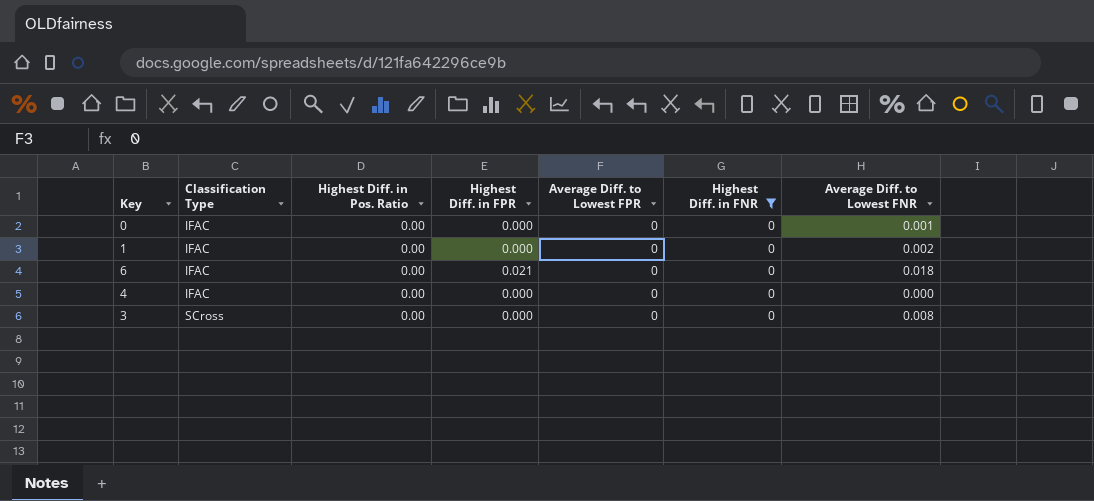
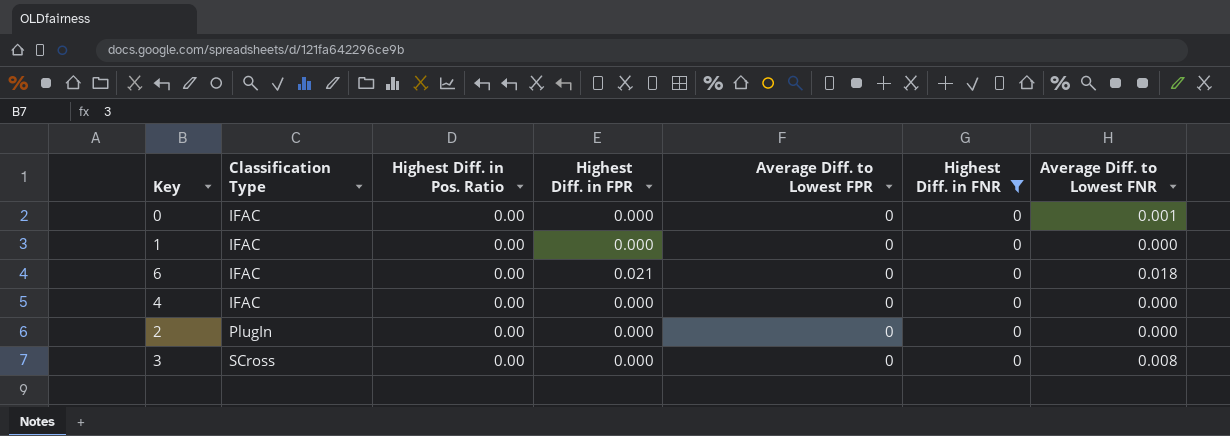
1 | Average Diff. to Lowest FNR: 0.002 -> 0.000
row 2: none -> PlugIn | 0.00 | 0.000 | 0 | 0 | 0.000

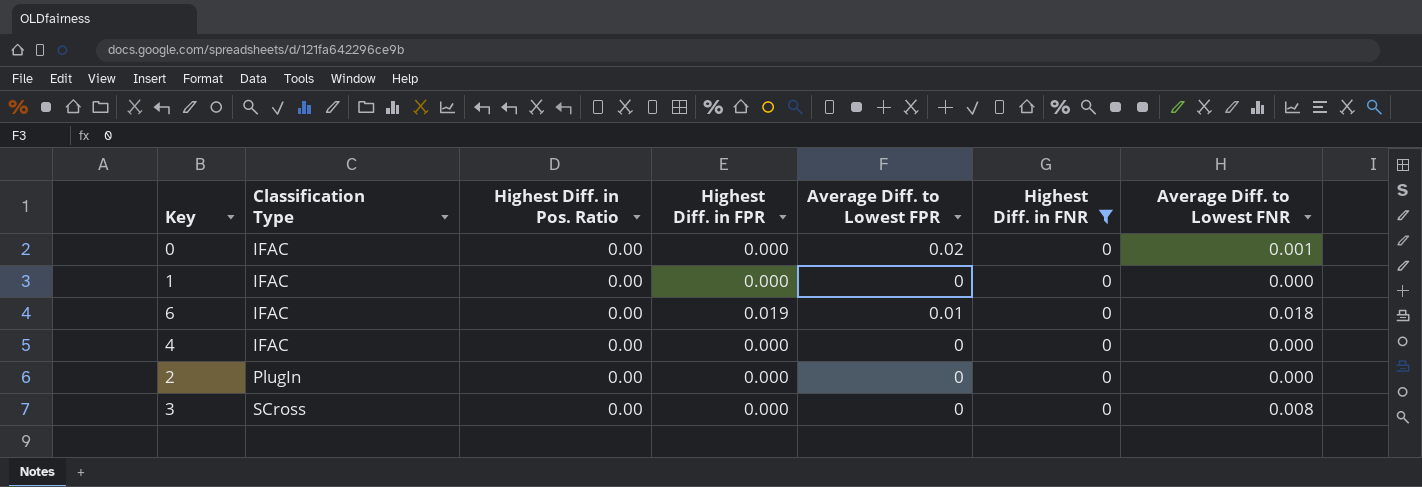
0 | Average Diff. to Lowest FPR: 0 -> 0.02
6 | Highest Diff. in FPR: 0.021 -> 0.019
6 | Average Diff. to Lowest FPR: 0 -> 0.01

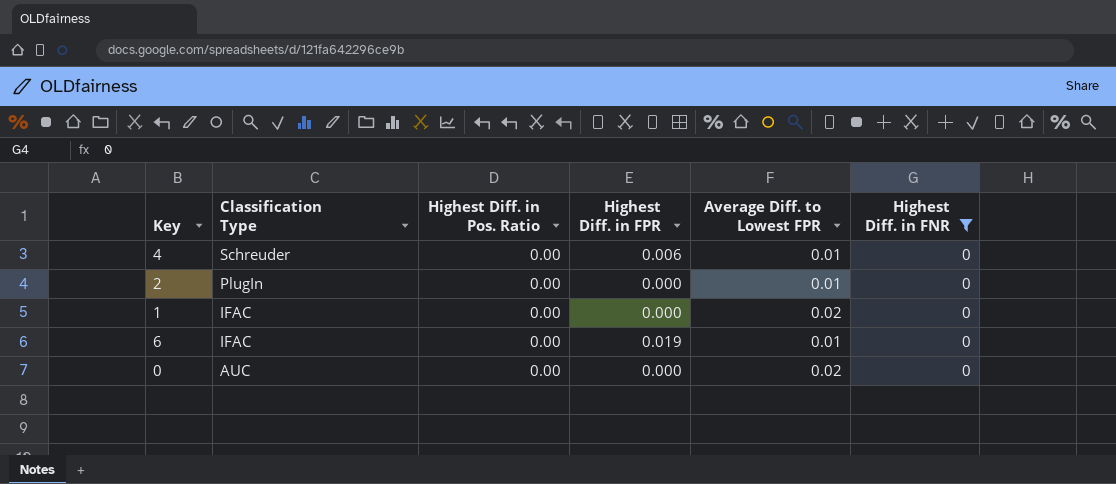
row order: Classification Type ascending -> Classification Type descending
column Average Diff. to Lowest FNR | position: 7 -> none
row 3: SCross | 0.00 | 0.000 | 0 | 0 | 0.008 -> none
4 | Classification Type: IFAC -> Schreuder
4 | Highest Diff. in FPR: 0.000 -> 0.006
4 | Average Diff. to Lowest FPR: 0 -> 0.01
2 | Average Diff. to Lowest FPR: 0 -> 0.01
1 | Average Diff. to Lowest FPR: 0 -> 0.02
0 | Classification Type: IFAC -> AUC

